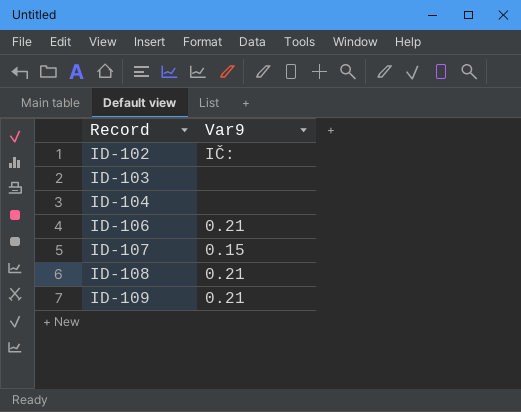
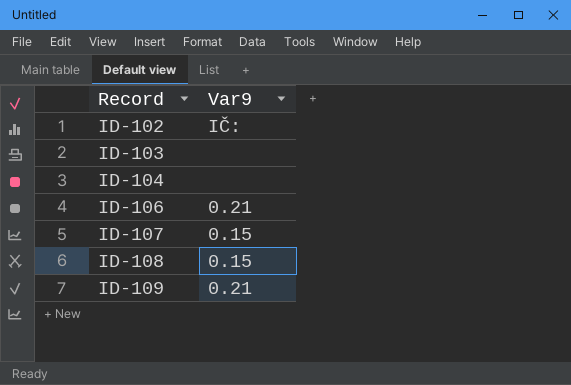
ID-108 | Var9: 0.21 -> 0.15

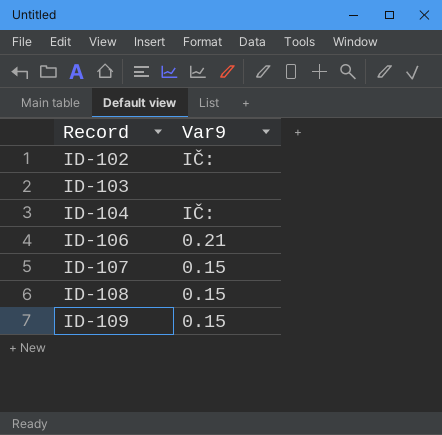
ID-104 | Var9: none -> IČ:
ID-109 | Var9: 0.21 -> 0.15

